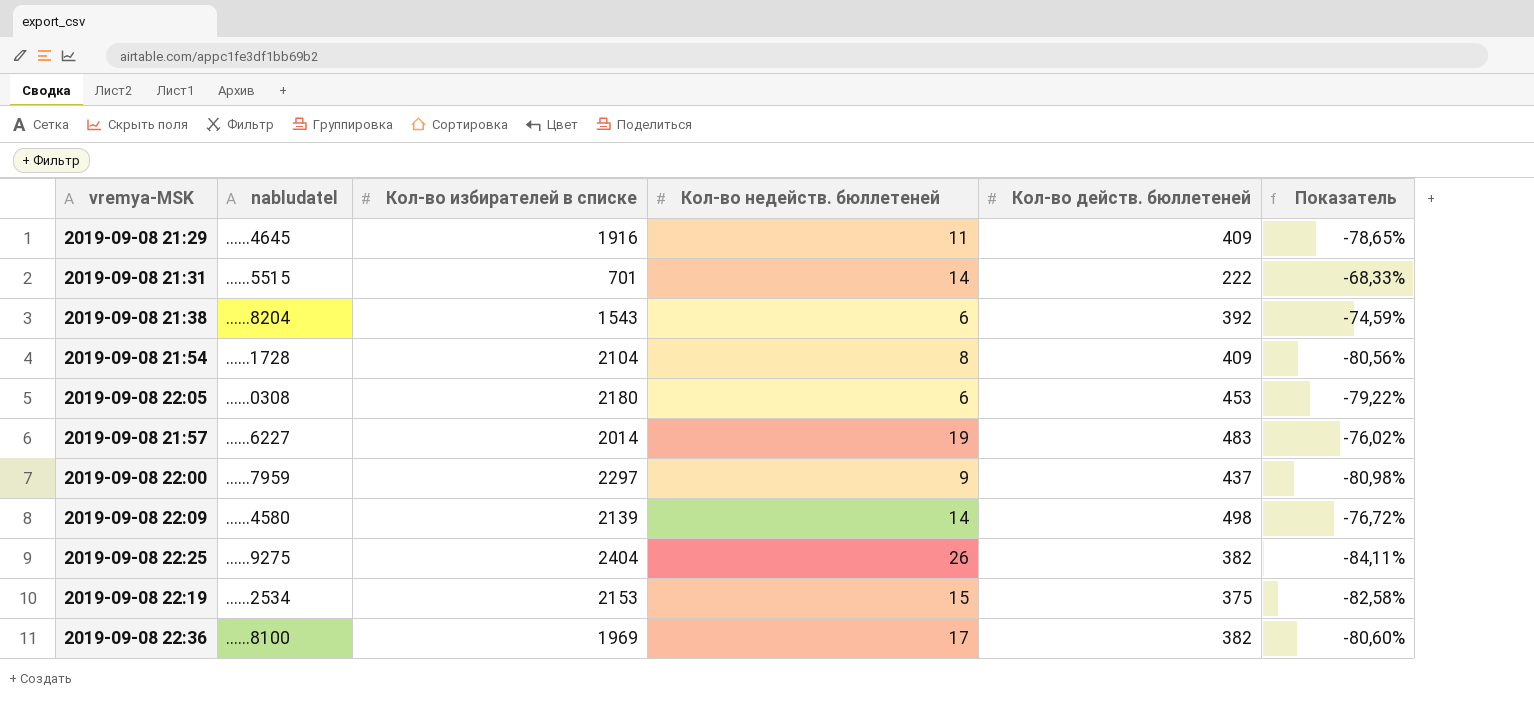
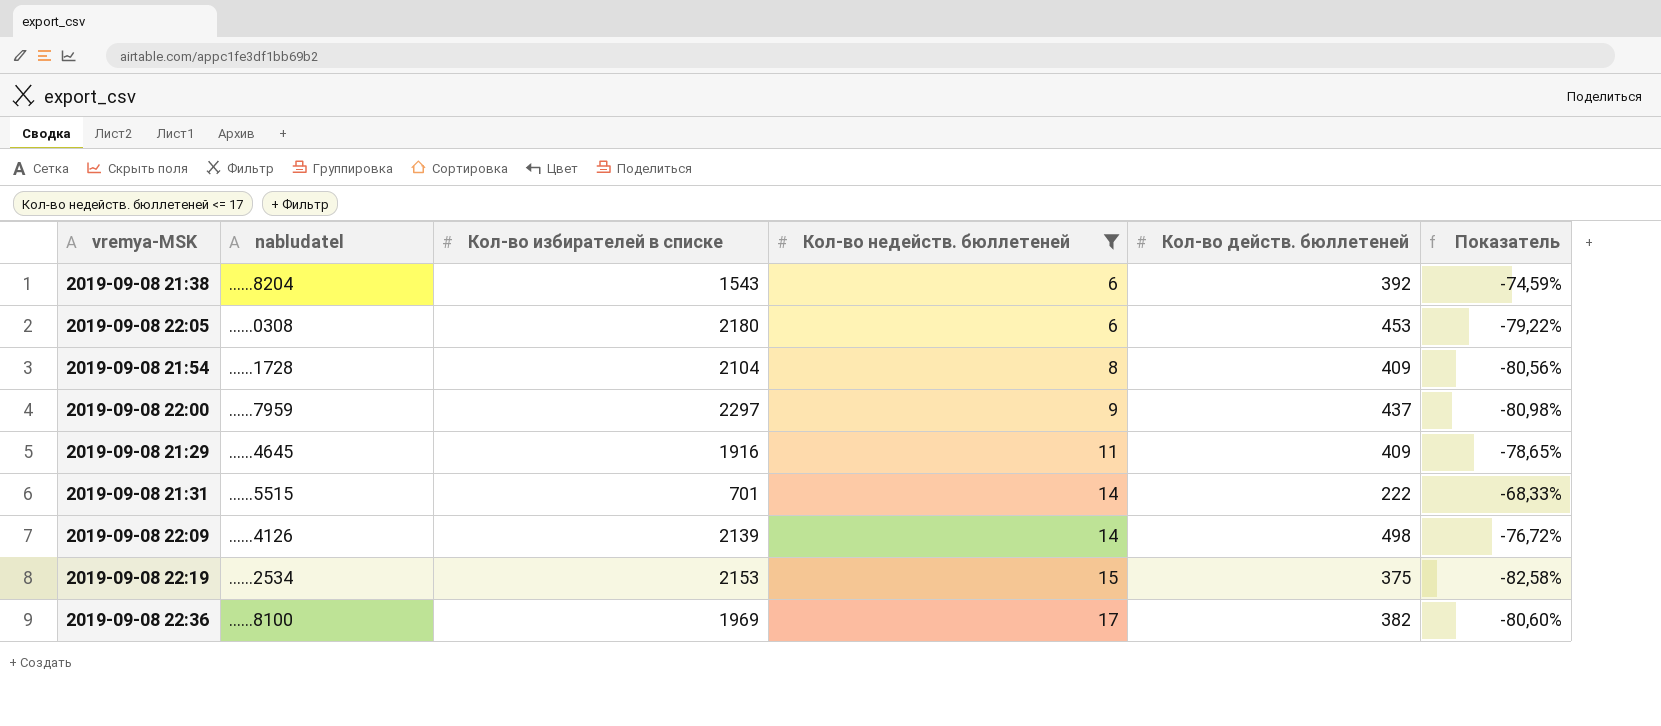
filter: none -> Кол-во недейств. бюллетеней <= 17
row order: none -> Кол-во недейств. бюллетеней ascending
2019-09-08 22:09 | nabludatel: ......4580 -> ......4126

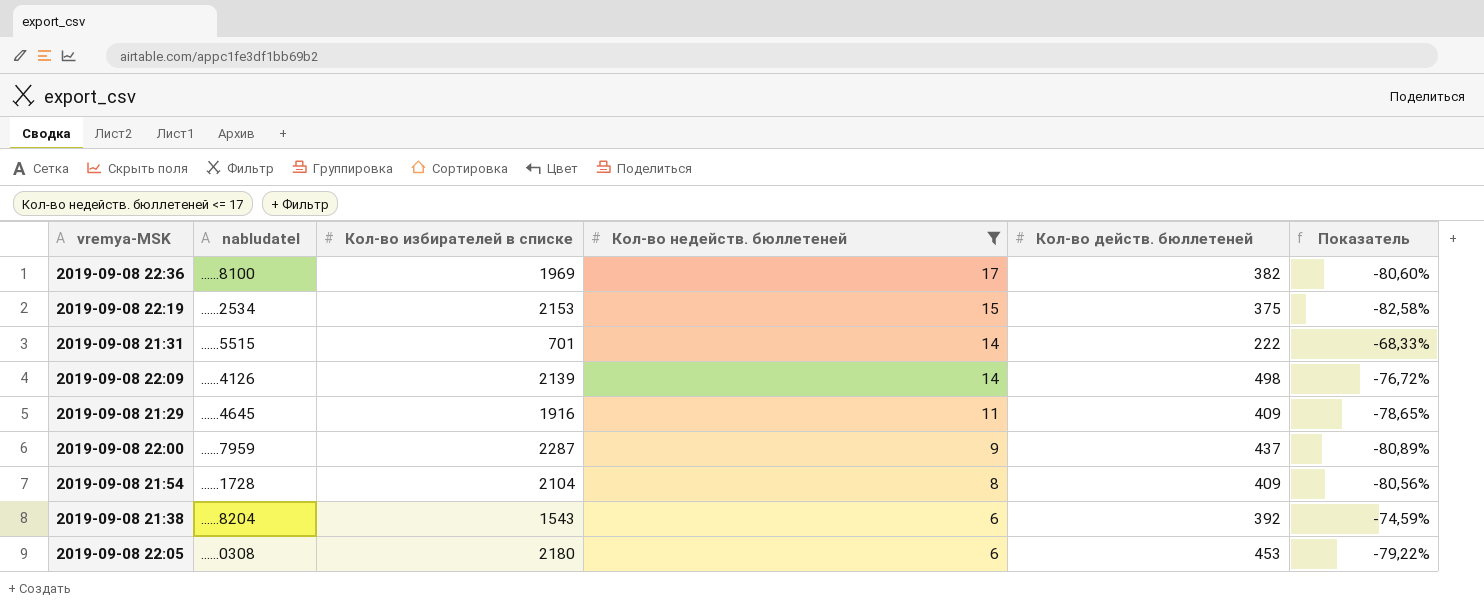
row order: Кол-во недейств. бюллетеней ascending -> Кол-во недейств. бюллетеней descending
2019-09-08 22:00 | Кол-во избирателей в списке: 2297 -> 2287
2019-09-08 22:00 | Показатель: -80,98% -> -80,89%

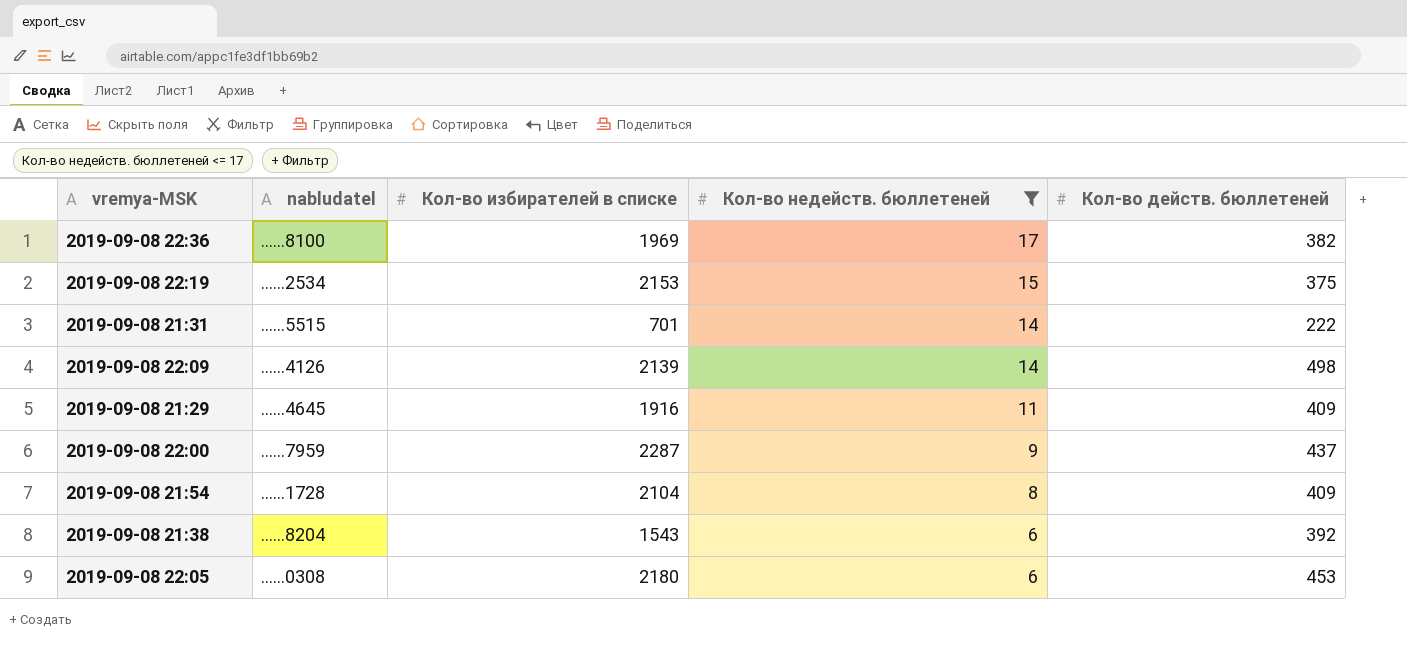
column Показатель | formula: ([Кол-во действ. бюллетеней] - [Кол-во избирателей в списке]) / [Кол-во избирателей в списке] -> none

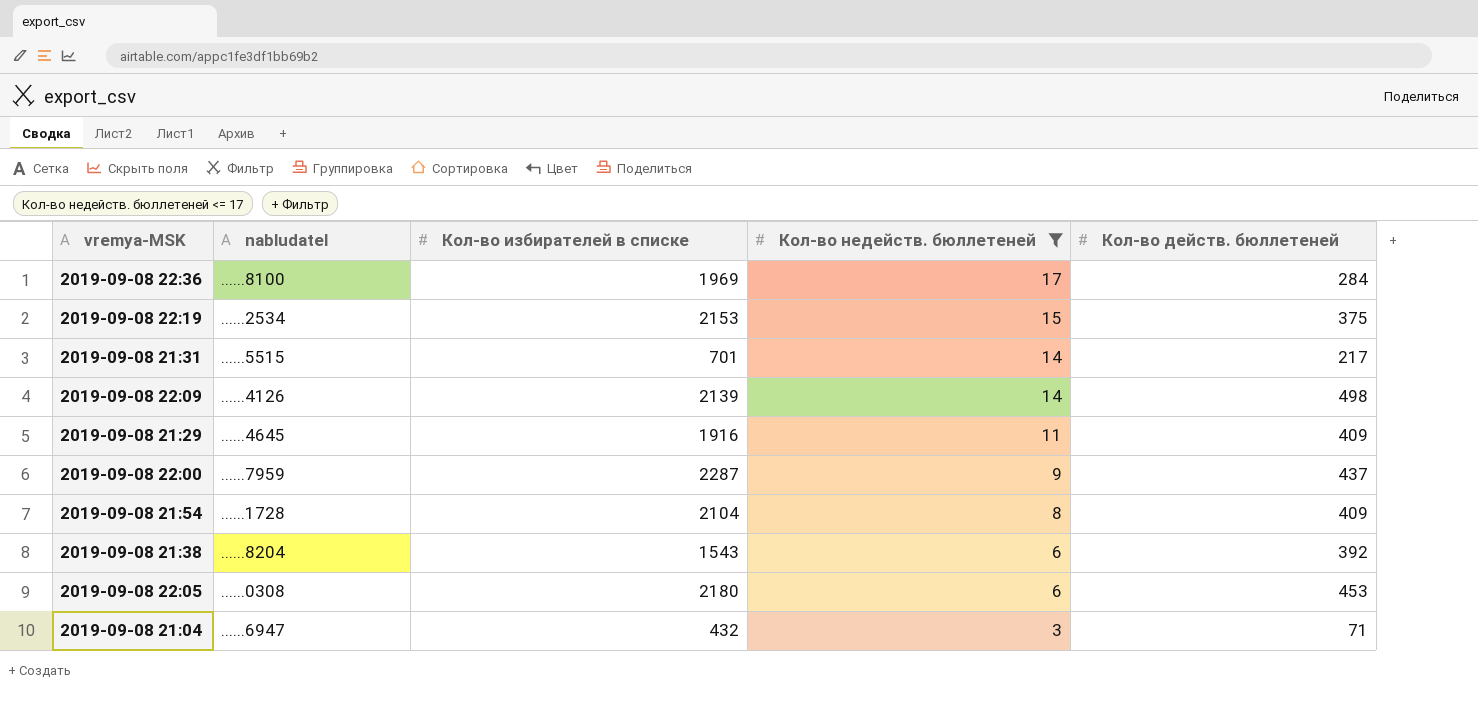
2019-09-08 22:36 | Кол-во действ. бюллетеней: 382 -> 284
2019-09-08 21:31 | Кол-во действ. бюллетеней: 222 -> 217
row 2019-09-08 21:04: none -> ......6947 | 432 | 3 | 71

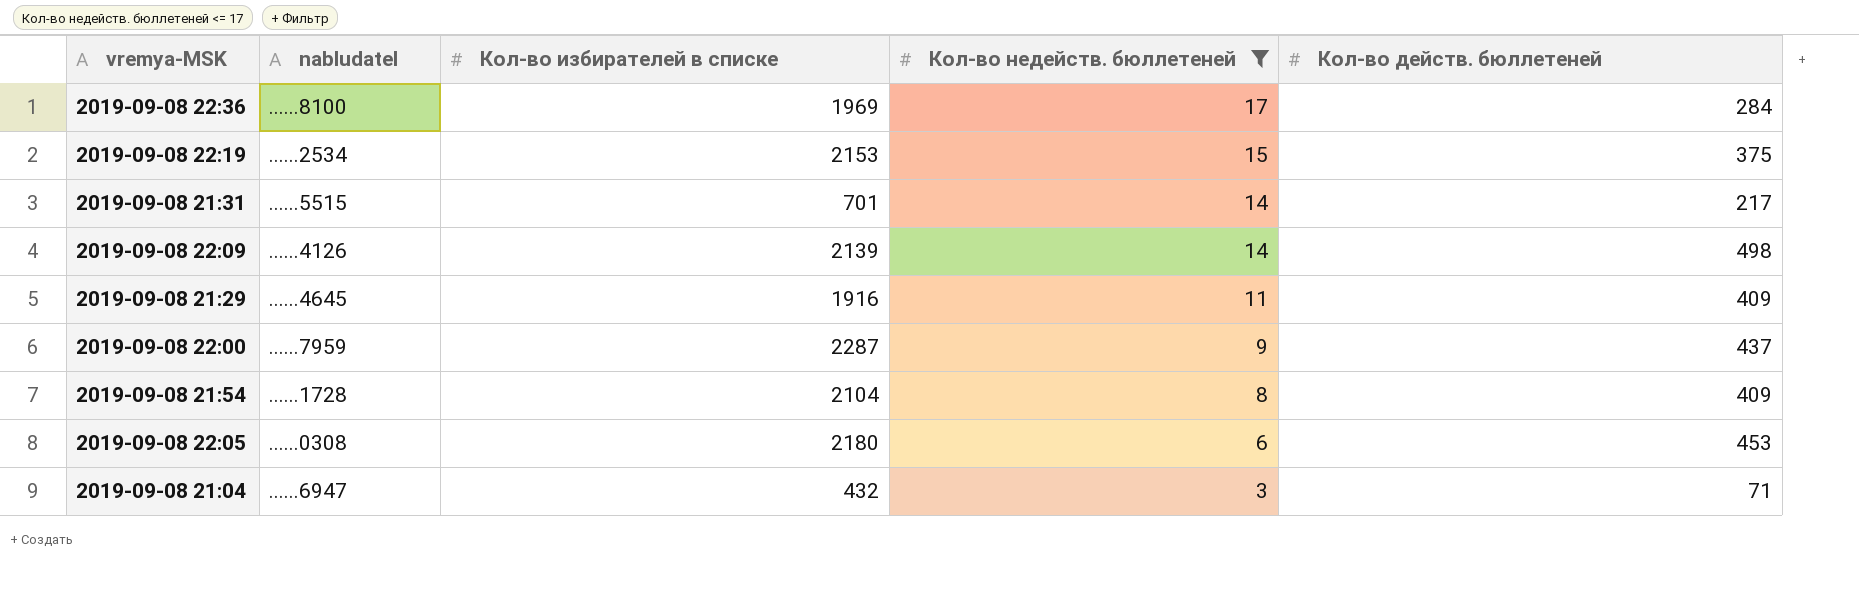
row 2019-09-08 21:38: ......8204 | 1543 | 6 | 392 -> none

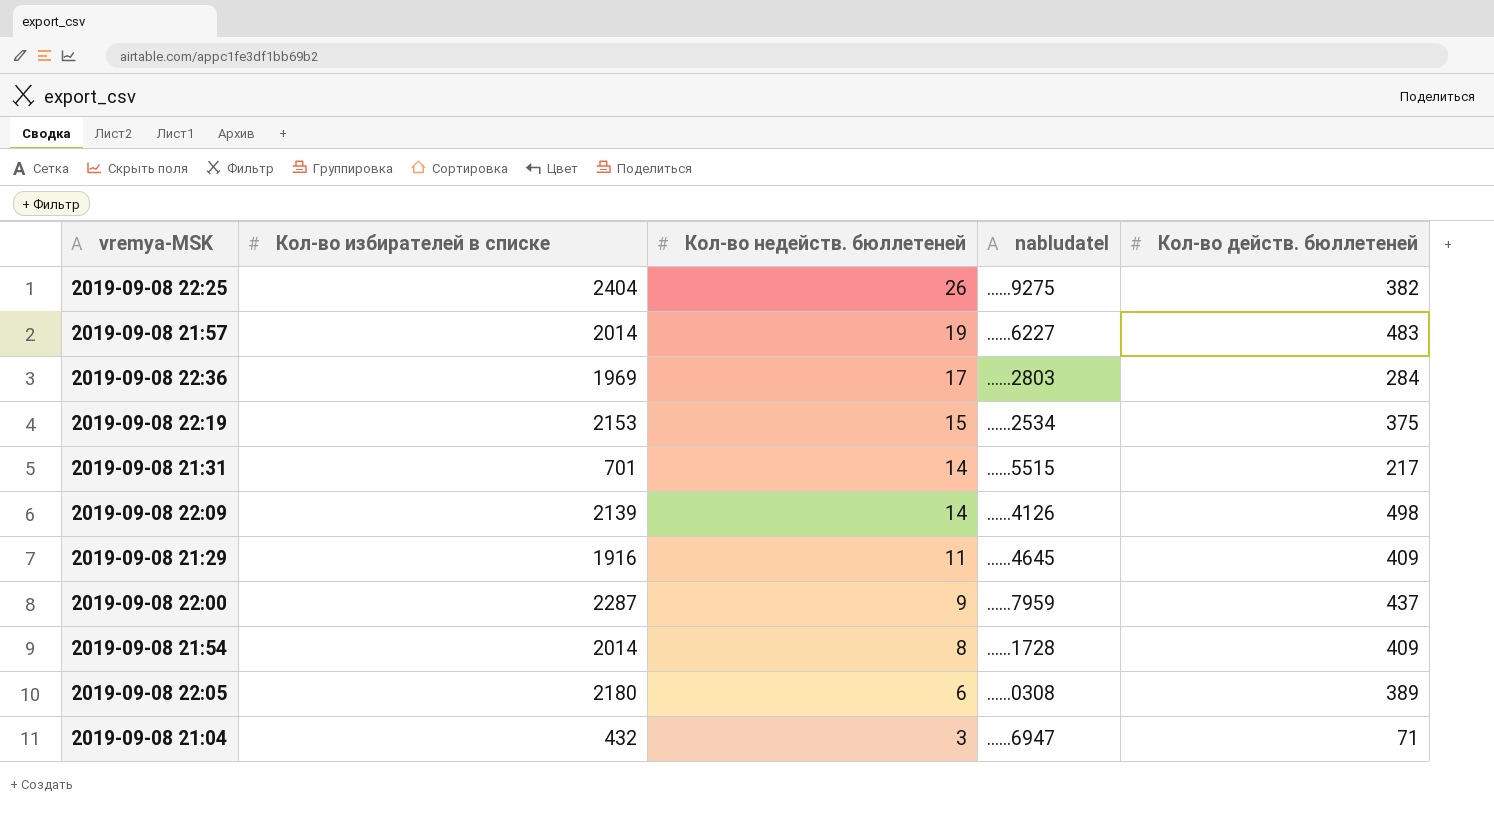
filter: Кол-во недейств. бюллетеней <= 17 -> none
column nabludatel | position: 2 -> 4
2019-09-08 22:36 | nabludatel: ......8100 -> ......2803
2019-09-08 21:54 | Кол-во избирателей в списке: 2104 -> 2014
2019-09-08 22:05 | Кол-во действ. бюллетеней: 453 -> 389

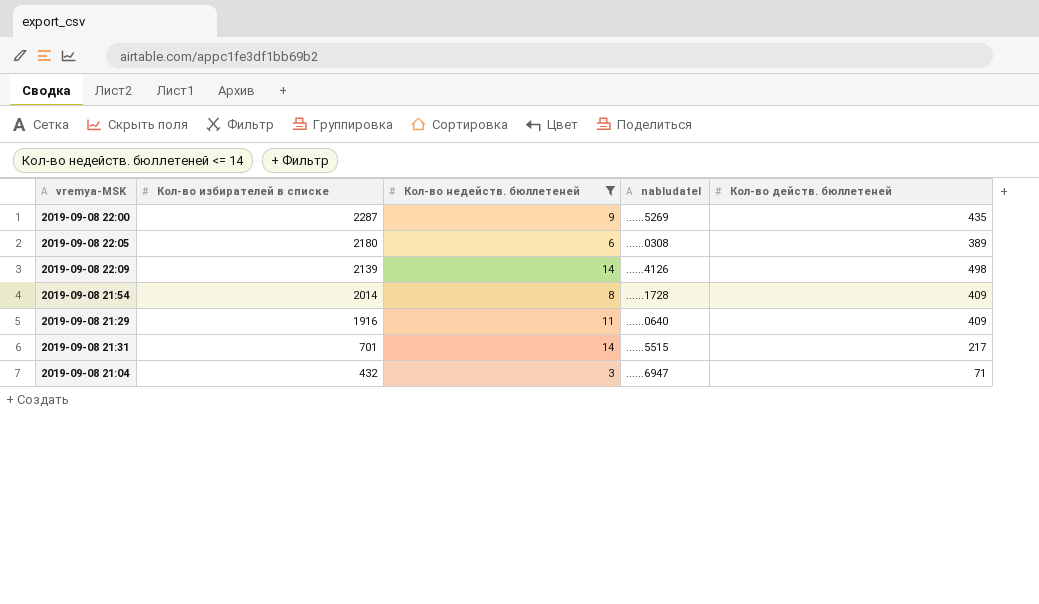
filter: none -> Кол-во недейств. бюллетеней <= 14
row order: Кол-во недейств. бюллетеней descending -> Кол-во избирателей в списке descending
2019-09-08 22:00 | nabludatel: ......7959 -> ......5269
2019-09-08 22:00 | Кол-во действ. бюллетеней: 437 -> 435
2019-09-08 21:29 | nabludatel: ......4645 -> ......0640

